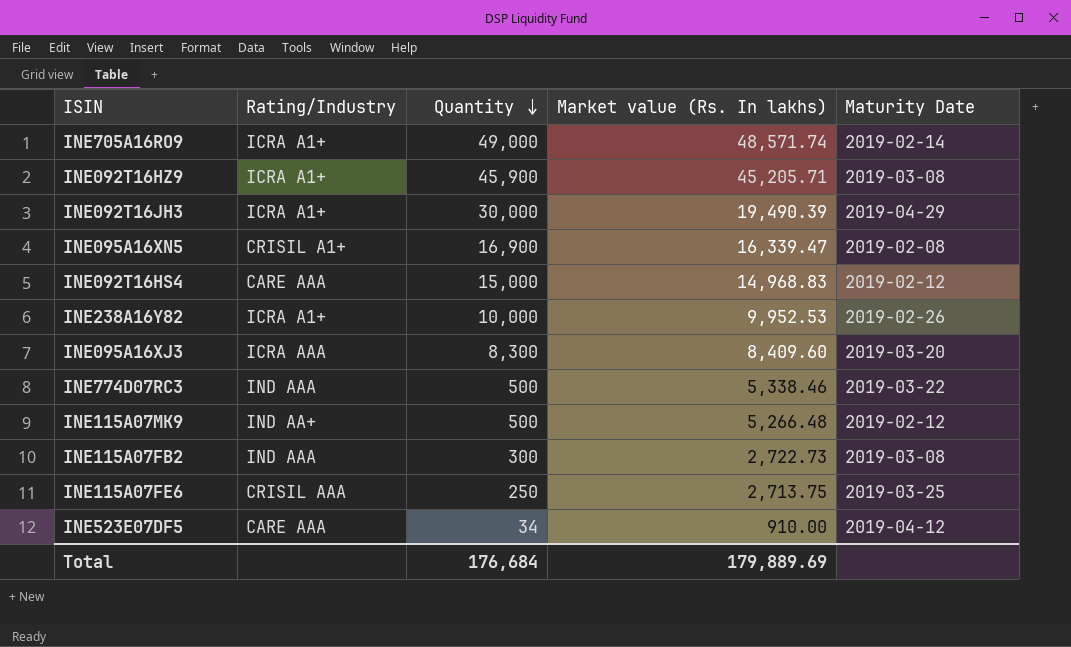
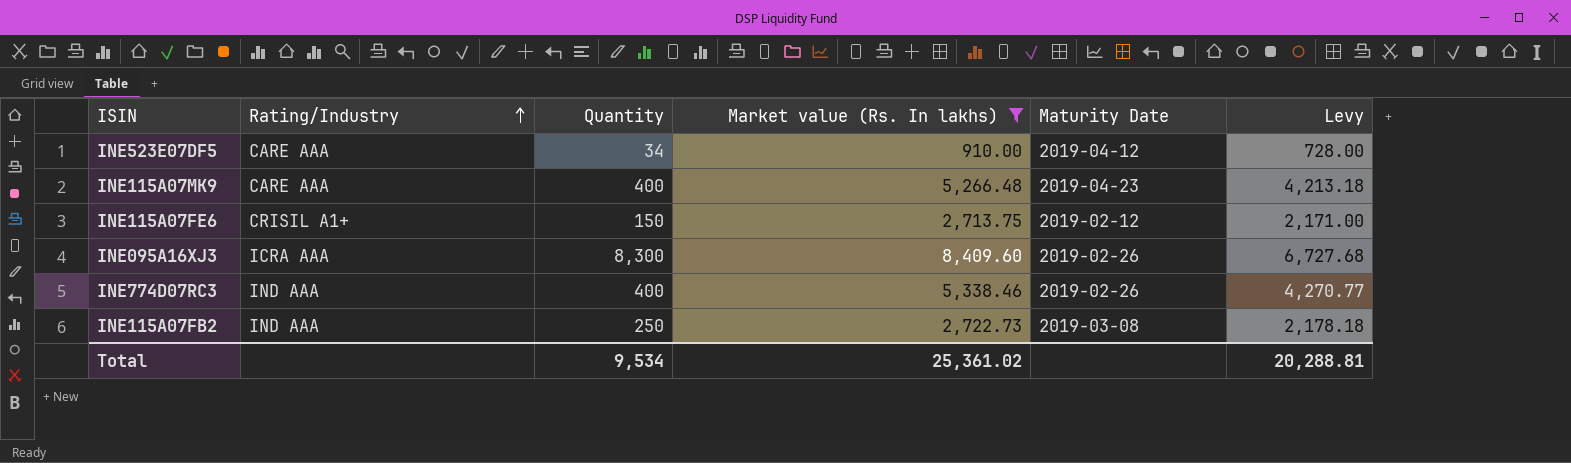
filter: none -> Market value (Rs. In lakhs) <= 8,409.60
row order: Quantity descending -> Rating/Industry ascending
column Levy | formula: none -> [Market value (Rs. In lakhs)] * 0.8
INE115A07MK9 | Rating/Industry: IND AA+ -> CARE AAA
INE115A07MK9 | Quantity: 500 -> 400
INE115A07MK9 | Maturity Date: 2019-02-12 -> 2019-04-23
INE115A07FE6 | Rating/Industry: CRISIL AAA -> CRISIL A1+
INE115A07FE6 | Quantity: 250 -> 150
INE115A07FE6 | Maturity Date: 2019-03-25 -> 2019-02-12
INE095A16XJ3 | Maturity Date: 2019-03-20 -> 2019-02-26
INE774D07RC3 | Quantity: 500 -> 400
INE774D07RC3 | Maturity Date: 2019-03-22 -> 2019-02-26
INE115A07FB2 | Quantity: 300 -> 250
Total | Quantity: 176,684 -> 9,534
Total | Market value (Rs. In lakhs): 179,889.69 -> 25,361.02

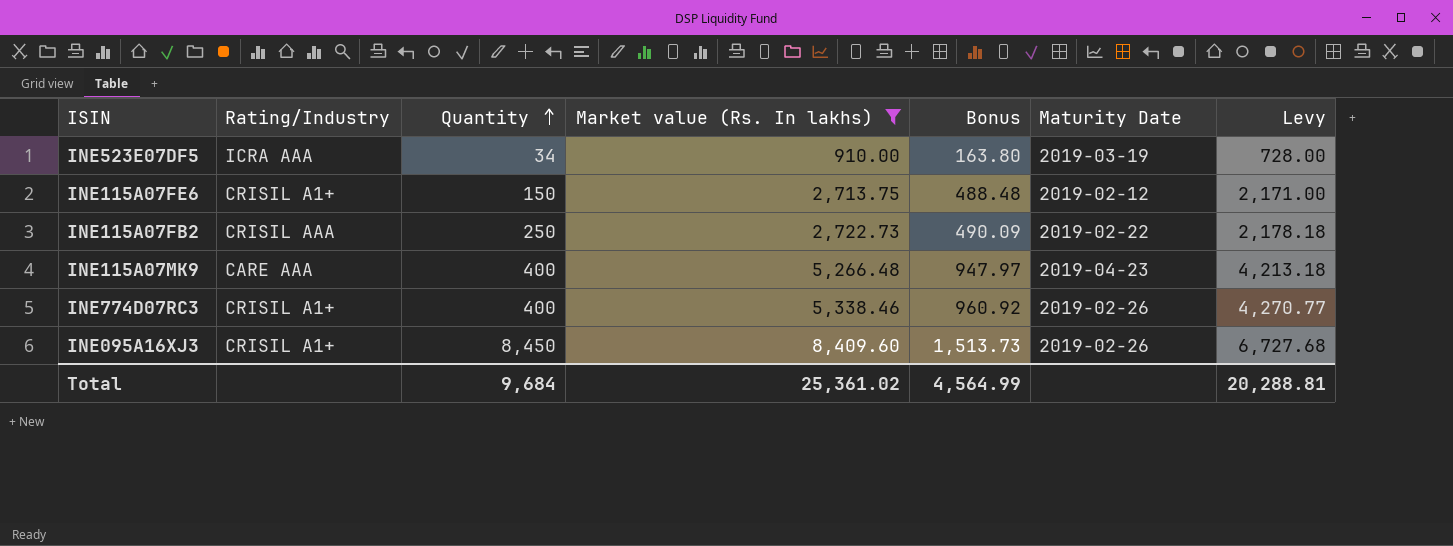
row order: Rating/Industry ascending -> Quantity ascending
column Bonus | formula: none -> [Market value (Rs. In lakhs)] * 0.18
INE523E07DF5 | Rating/Industry: CARE AAA -> ICRA AAA
INE523E07DF5 | Maturity Date: 2019-04-12 -> 2019-03-19
INE115A07FB2 | Rating/Industry: IND AAA -> CRISIL AAA
INE115A07FB2 | Maturity Date: 2019-03-08 -> 2019-02-22
INE774D07RC3 | Rating/Industry: IND AAA -> CRISIL A1+
INE095A16XJ3 | Rating/Industry: ICRA AAA -> CRISIL A1+
INE095A16XJ3 | Quantity: 8,300 -> 8,450
Total | Quantity: 9,534 -> 9,684

